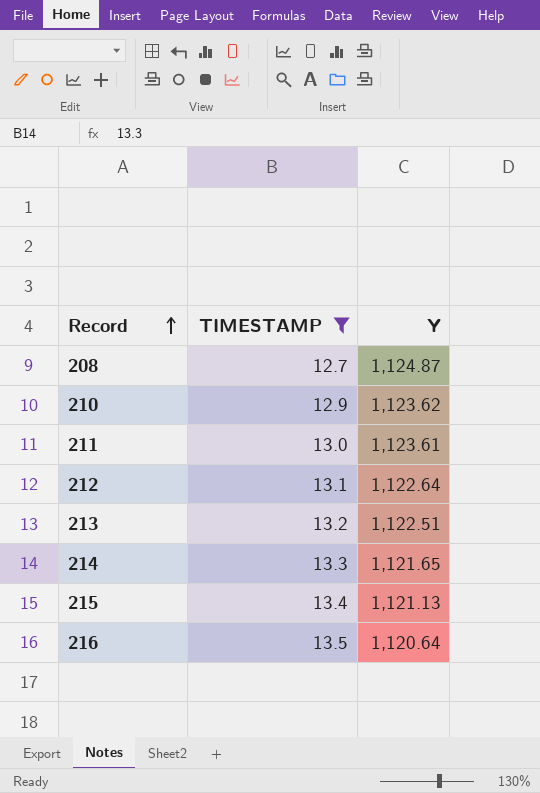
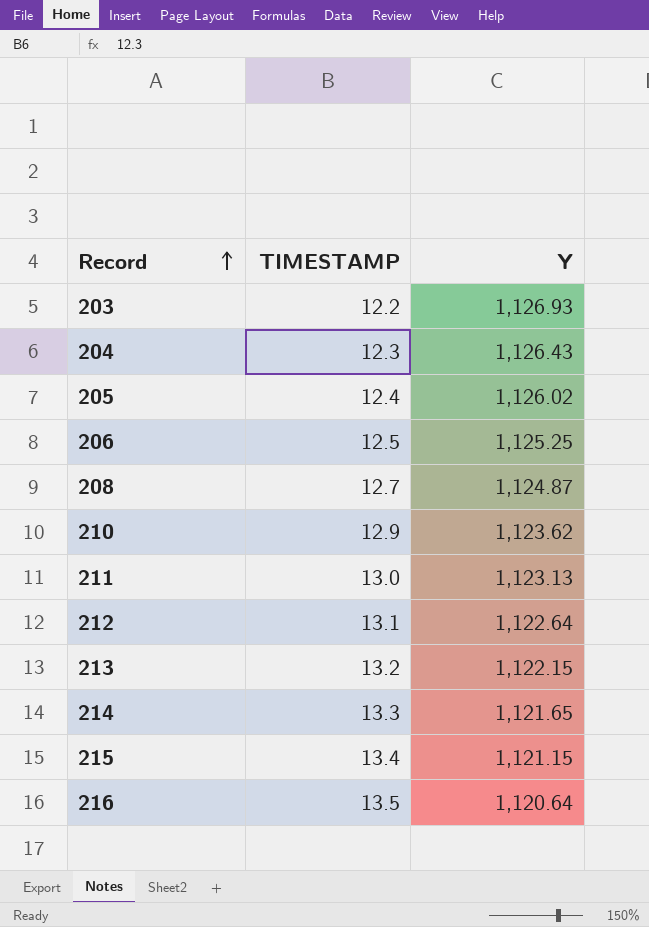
filter: TIMESTAMP >= 12.7 -> none
211 | Y: 1,123.61 -> 1,123.13
213 | Y: 1,122.51 -> 1,122.15
215 | Y: 1,121.13 -> 1,121.15

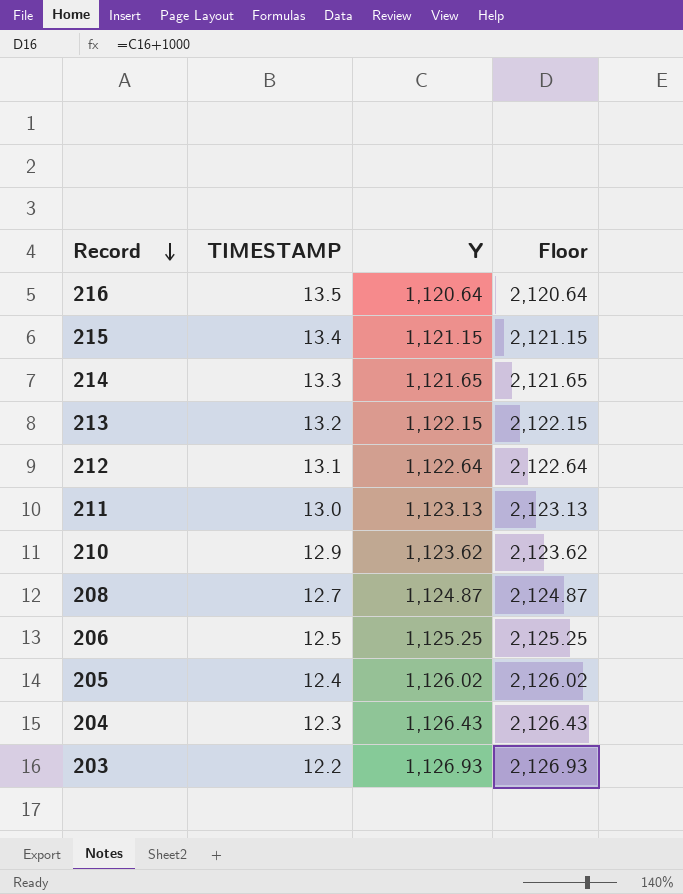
row order: Record ascending -> Record descending
column Floor | formula: none -> [Y] + 1000

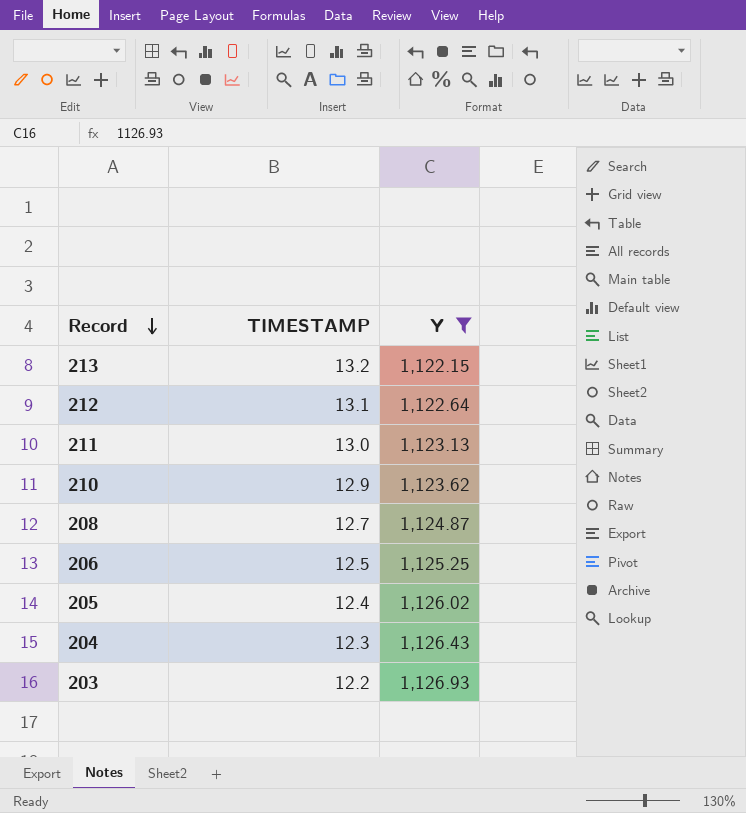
filter: none -> Y >= 1,122.15
column Floor | formula: [Y] + 1000 -> none

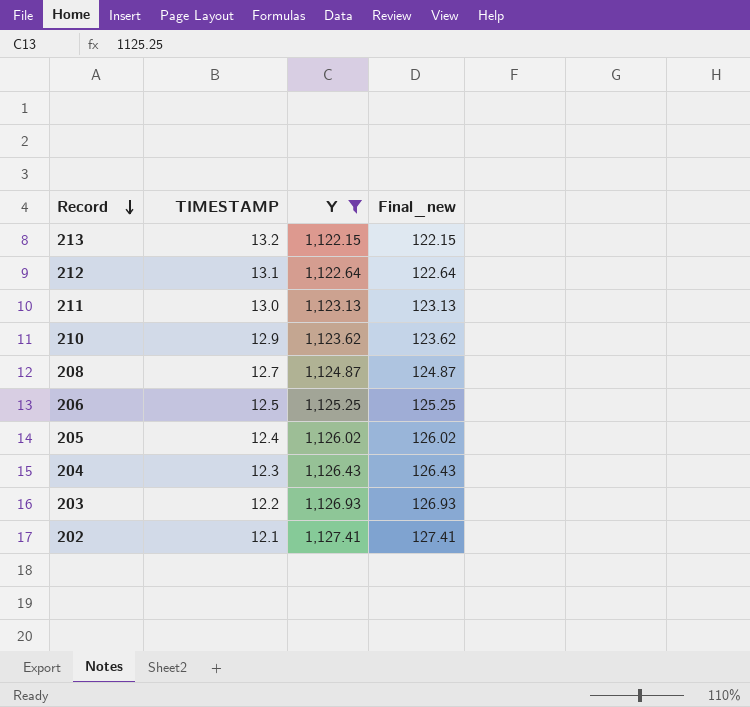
column Final_new | formula: none -> [Y] - 1000
row 202: none -> 12.1 | 1,127.41 | 127.41

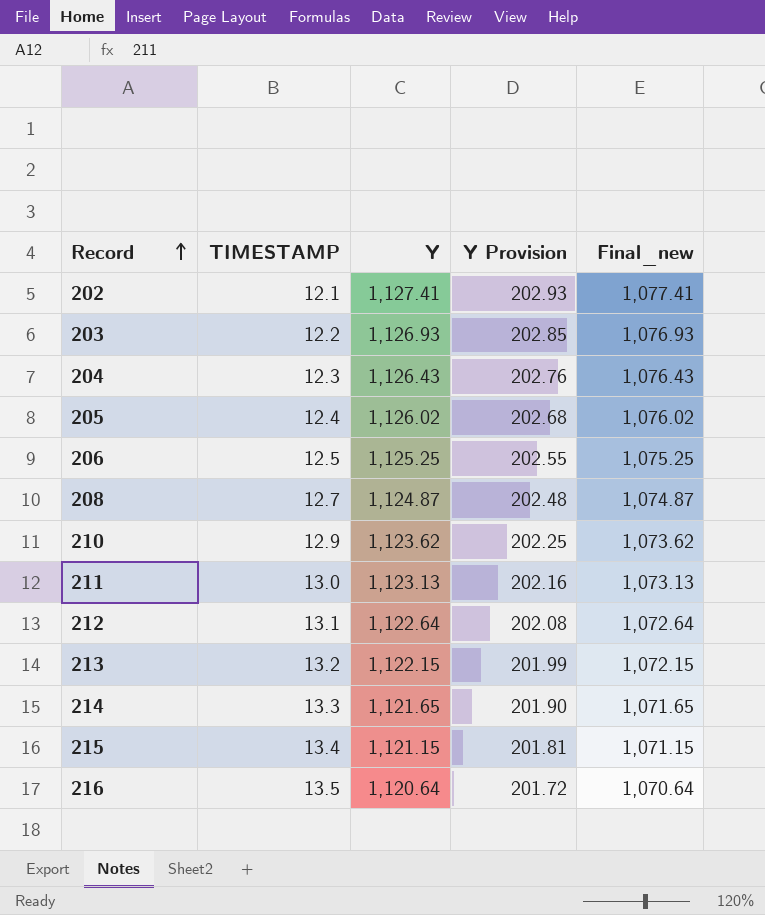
filter: Y >= 1,122.15 -> none
row order: Record descending -> Record ascending
column Y Provision | formula: none -> [Y] * 0.18
column Final_new | formula: [Y] - 1000 -> [Y] - 50

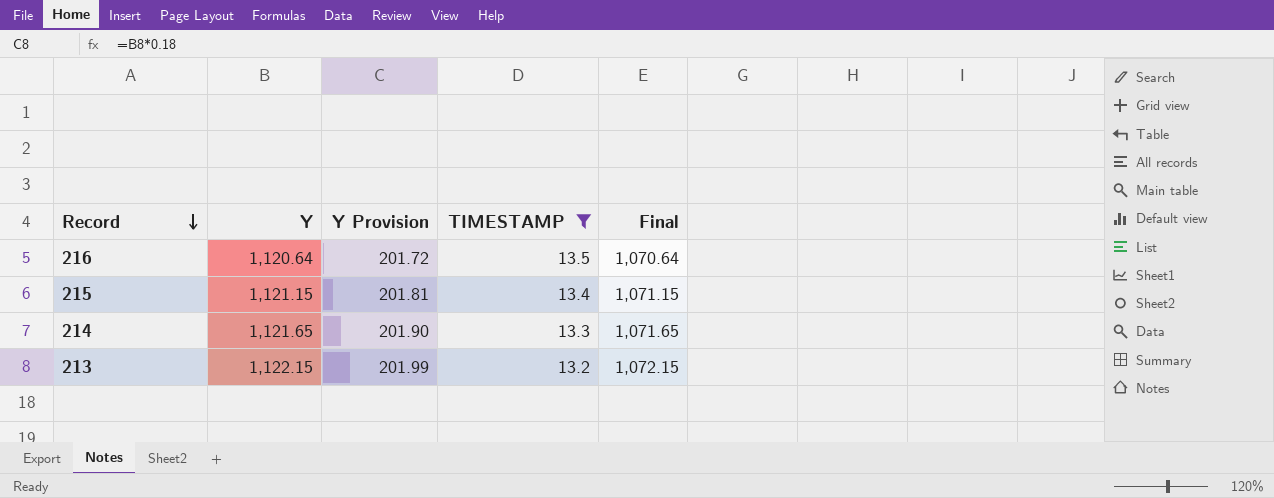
filter: none -> TIMESTAMP >= 13.2
row order: Record ascending -> Record descending
column TIMESTAMP | position: 2 -> 4
column name: Final_new -> Final

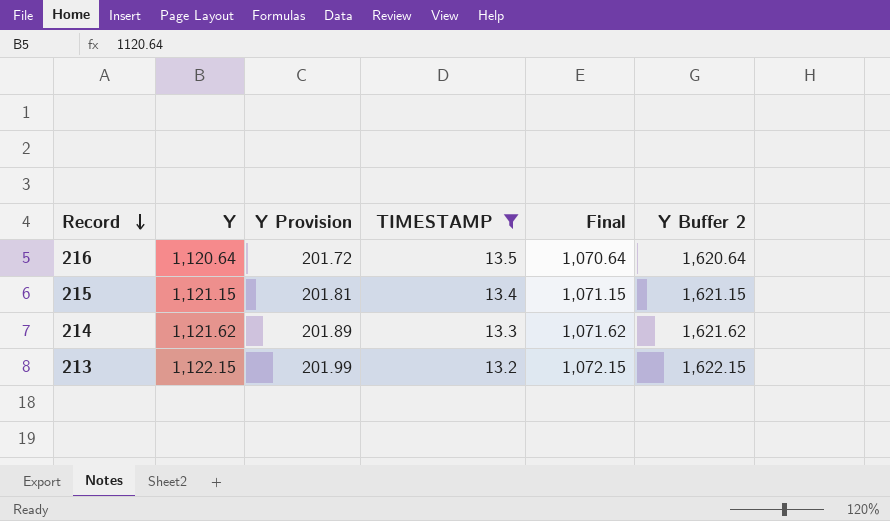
column Y Buffer 2 | formula: none -> [Y] + 500
214 | Y: 1,121.65 -> 1,121.62
214 | Y Provision: 201.90 -> 201.89
214 | Final: 1,071.65 -> 1,071.62

